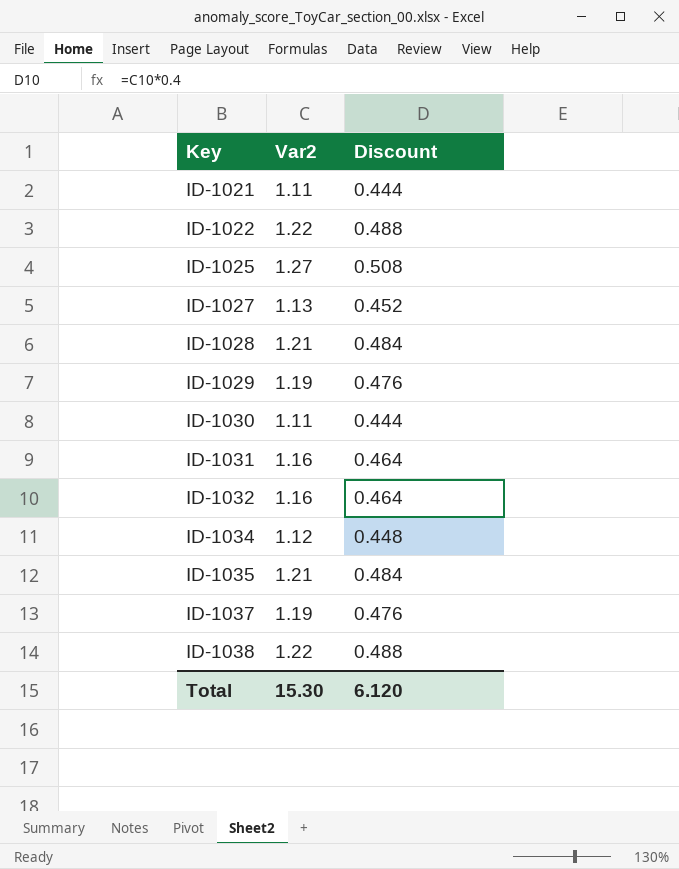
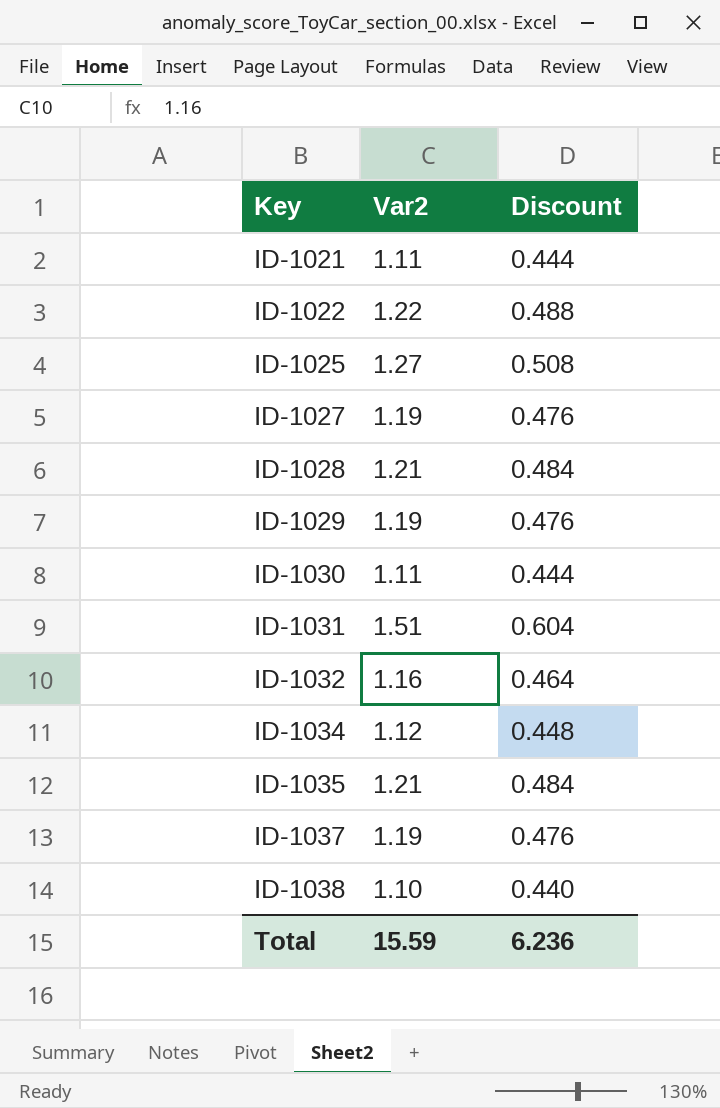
ID-1027 | Var2: 1.13 -> 1.19
ID-1027 | Discount: 0.452 -> 0.476
ID-1031 | Var2: 1.16 -> 1.51
ID-1031 | Discount: 0.464 -> 0.604
ID-1038 | Var2: 1.22 -> 1.10
ID-1038 | Discount: 0.488 -> 0.440
Total | Var2: 15.30 -> 15.59
Total | Discount: 6.120 -> 6.236

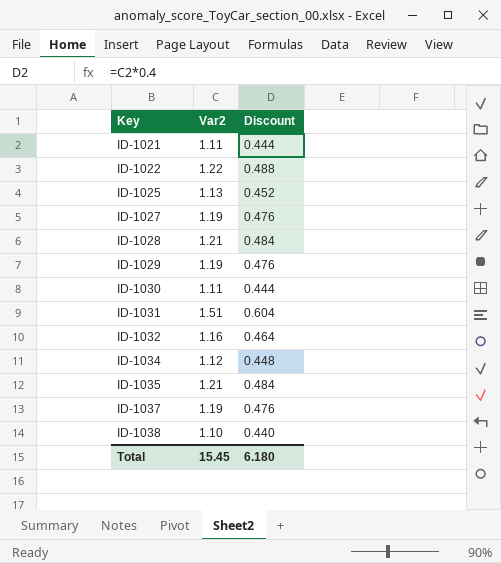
ID-1025 | Var2: 1.27 -> 1.13
ID-1025 | Discount: 0.508 -> 0.452
Total | Var2: 15.59 -> 15.45
Total | Discount: 6.236 -> 6.180

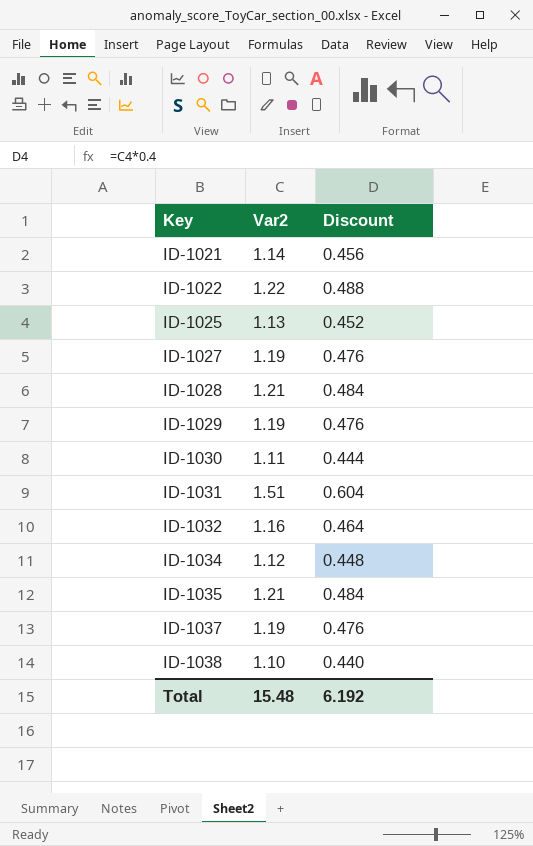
ID-1021 | Var2: 1.11 -> 1.14
ID-1021 | Discount: 0.444 -> 0.456
Total | Var2: 15.45 -> 15.48
Total | Discount: 6.180 -> 6.192

